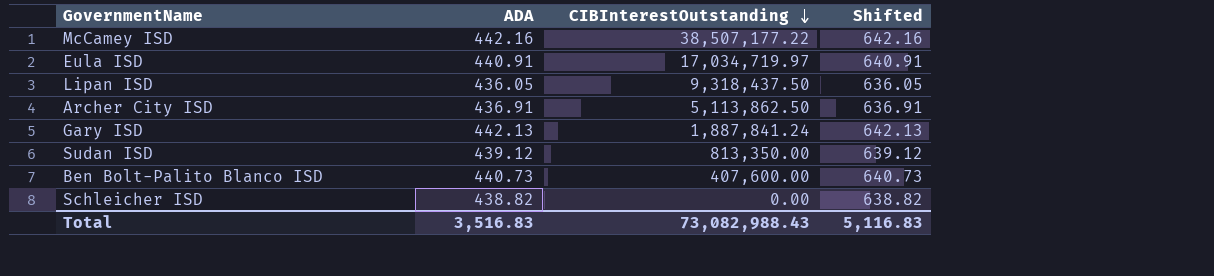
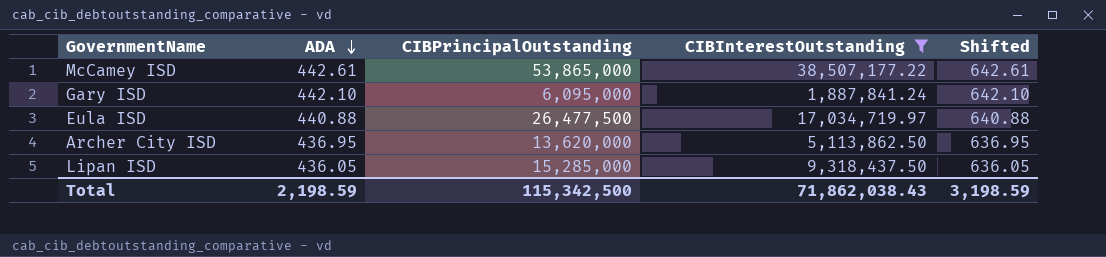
filter: none -> CIBInterestOutstanding >= 1,887,841.24
row order: CIBInterestOutstanding descending -> ADA descending
column CIBPrincipalOutstanding | position: none -> 3
McCamey ISD | ADA: 442.16 -> 442.61
McCamey ISD | Shifted: 642.16 -> 642.61
Gary ISD | ADA: 442.13 -> 442.10
Gary ISD | Shifted: 642.13 -> 642.10
Eula ISD | ADA: 440.91 -> 440.88
Eula ISD | Shifted: 640.91 -> 640.88
Archer City ISD | ADA: 436.91 -> 436.95
Archer City ISD | Shifted: 636.91 -> 636.95
Total | ADA: 3,516.83 -> 2,198.59
Total | CIBInterestOutstanding: 73,082,988.43 -> 71,862,038.43
Total | Shifted: 5,116.83 -> 3,198.59

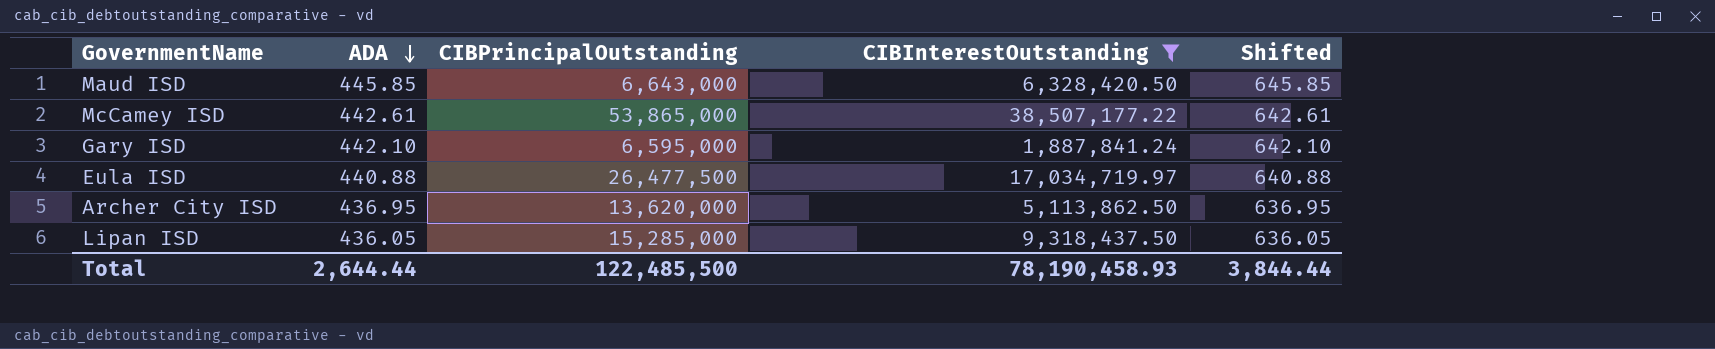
row Maud ISD: none -> 445.85 | 6,643,000 | 6,328,420.50 | 645.85
Gary ISD | CIBPrincipalOutstanding: 6,095,000 -> 6,595,000
Total | ADA: 2,198.59 -> 2,644.44
Total | CIBPrincipalOutstanding: 115,342,500 -> 122,485,500
Total | CIBInterestOutstanding: 71,862,038.43 -> 78,190,458.93
Total | Shifted: 3,198.59 -> 3,844.44

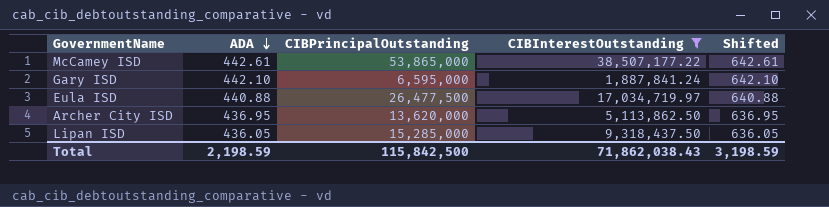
row Maud ISD: 445.85 | 6,643,000 | 6,328,420.50 | 645.85 -> none
Total | ADA: 2,644.44 -> 2,198.59
Total | CIBPrincipalOutstanding: 122,485,500 -> 115,842,500
Total | CIBInterestOutstanding: 78,190,458.93 -> 71,862,038.43
Total | Shifted: 3,844.44 -> 3,198.59

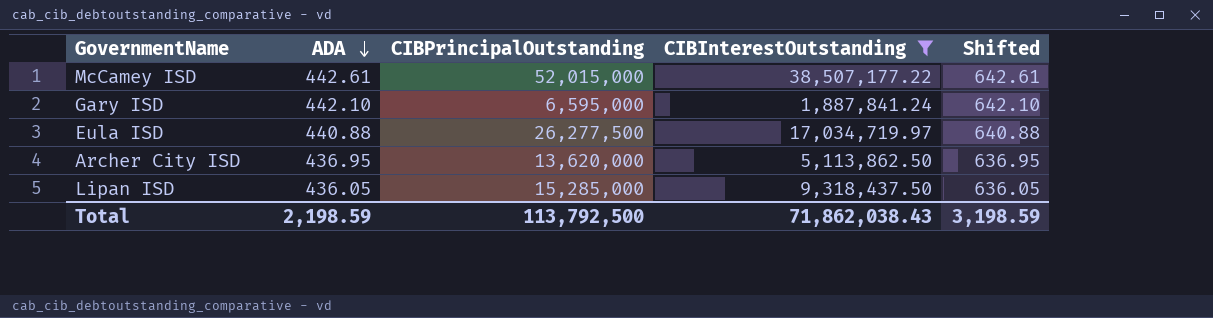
McCamey ISD | CIBPrincipalOutstanding: 53,865,000 -> 52,015,000
Eula ISD | CIBPrincipalOutstanding: 26,477,500 -> 26,277,500
Total | CIBPrincipalOutstanding: 115,842,500 -> 113,792,500

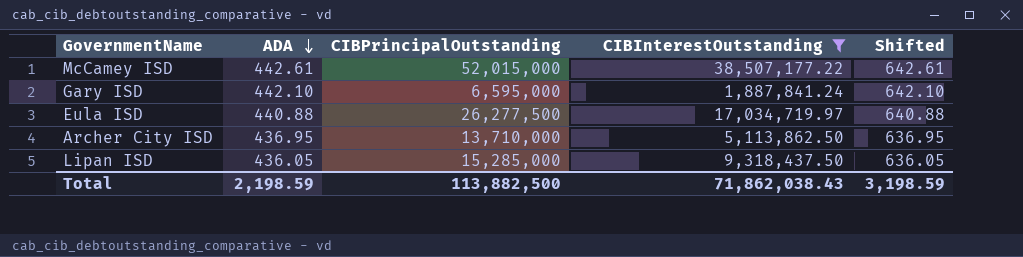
Archer City ISD | CIBPrincipalOutstanding: 13,620,000 -> 13,710,000
Total | CIBPrincipalOutstanding: 113,792,500 -> 113,882,500

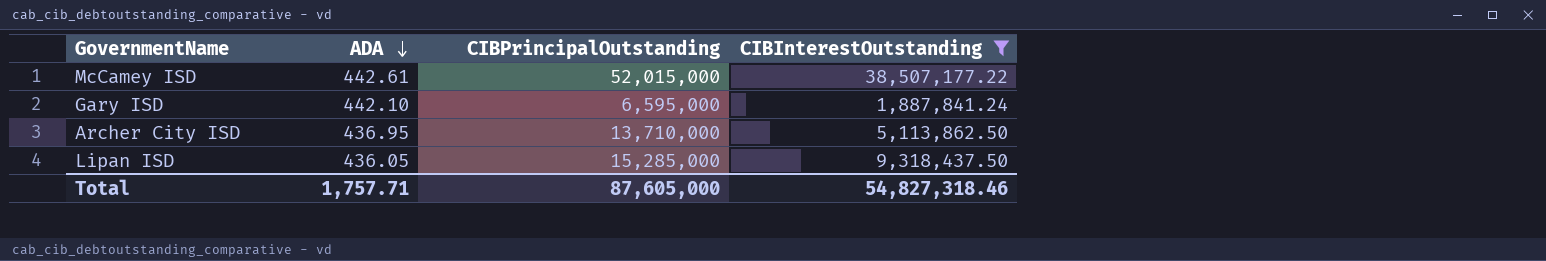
column Shifted | formula: [ADA] + 200 -> none
row Eula ISD: 440.88 | 26,277,500 | 17,034,719.97 | 640.88 -> none
Total | ADA: 2,198.59 -> 1,757.71
Total | CIBPrincipalOutstanding: 113,882,500 -> 87,605,000
Total | CIBInterestOutstanding: 71,862,038.43 -> 54,827,318.46

